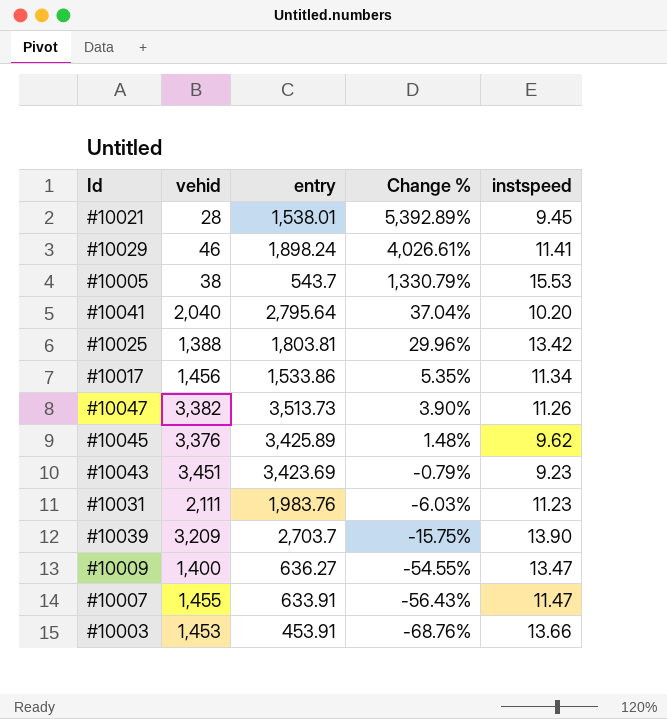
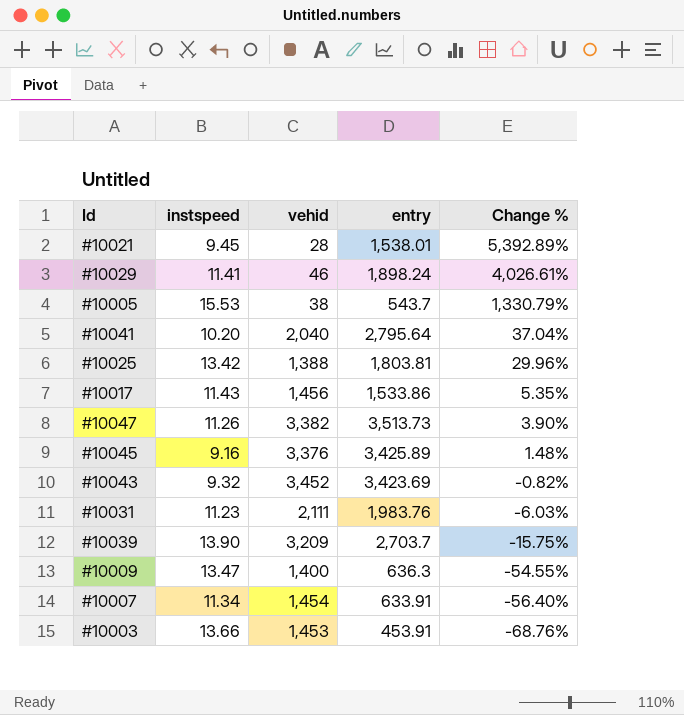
column instspeed | position: 5 -> 2
#10017 | instspeed: 11.34 -> 11.43
#10045 | instspeed: 9.62 -> 9.16
#10043 | instspeed: 9.23 -> 9.32
#10043 | vehid: 3,451 -> 3,452
#10043 | Change %: -0.79% -> -0.82%
#10009 | entry: 636.27 -> 636.3
#10007 | instspeed: 11.47 -> 11.34
#10007 | vehid: 1,455 -> 1,454
#10007 | Change %: -56.43% -> -56.40%

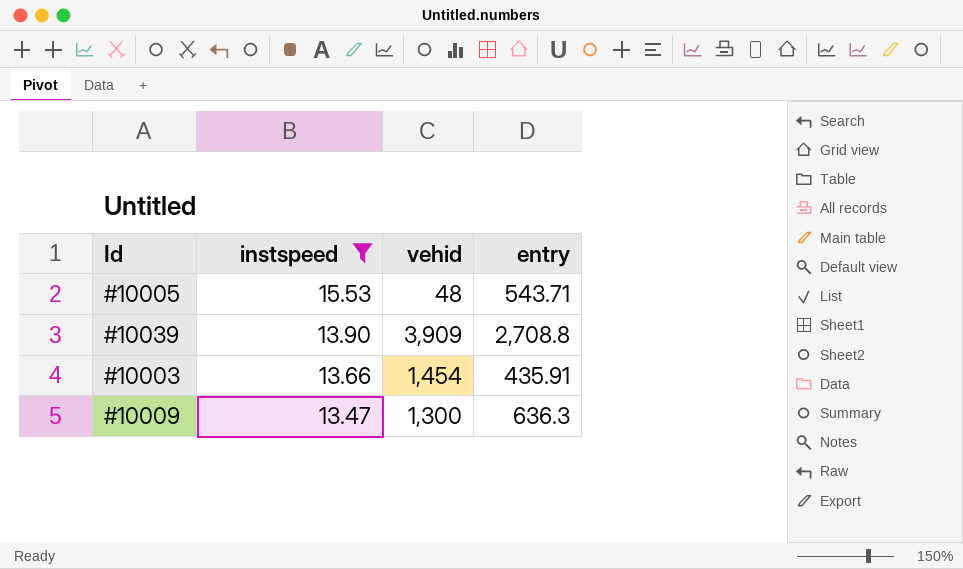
filter: none -> instspeed >= 13.47
row order: Change % descending -> instspeed descending
column Change % | formula: ([entry] - [vehid]) / [vehid] -> none
#10005 | vehid: 38 -> 48
#10005 | entry: 543.7 -> 543.71
#10039 | vehid: 3,209 -> 3,909
#10039 | entry: 2,703.7 -> 2,708.8
#10003 | vehid: 1,453 -> 1,454
#10003 | entry: 453.91 -> 435.91
#10009 | vehid: 1,400 -> 1,300

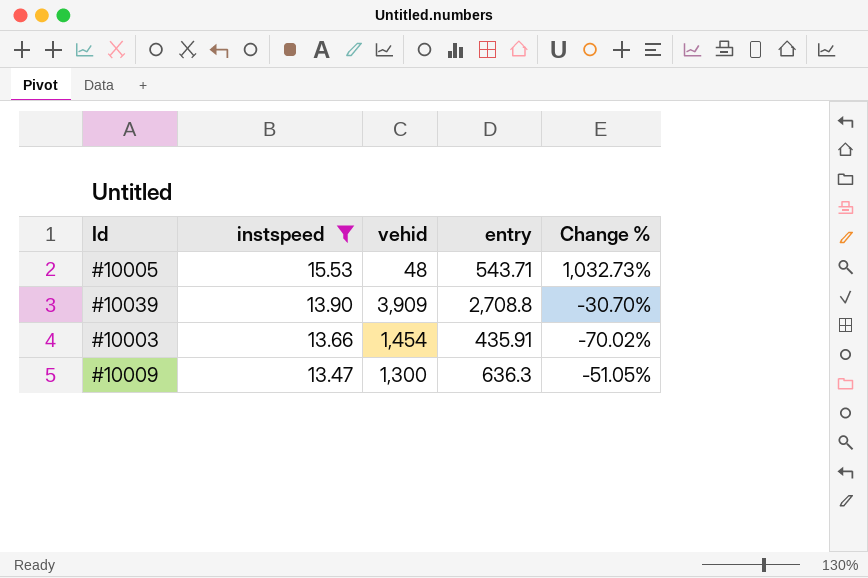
column Change % | formula: none -> ([entry] - [vehid]) / [vehid]

